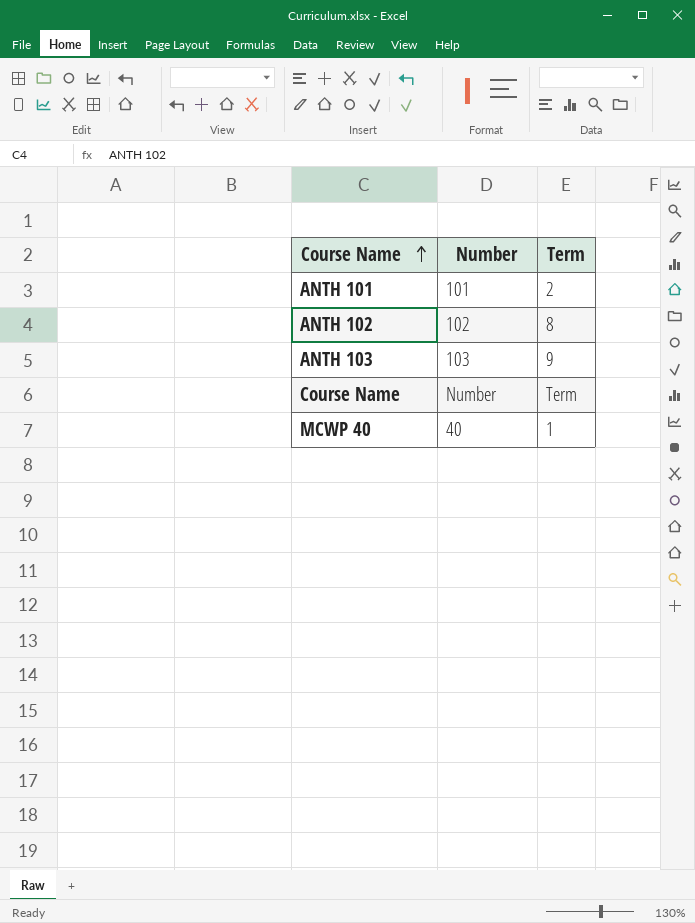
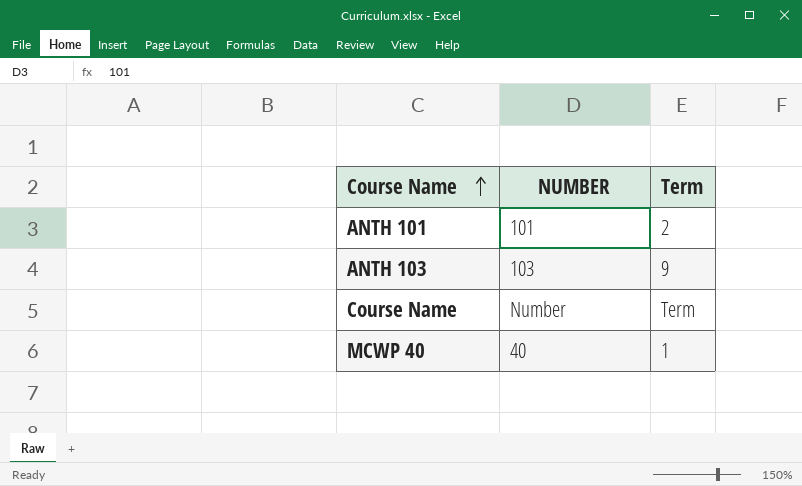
column name: Number -> NUMBER
row ANTH 102: 102 | 8 -> none

